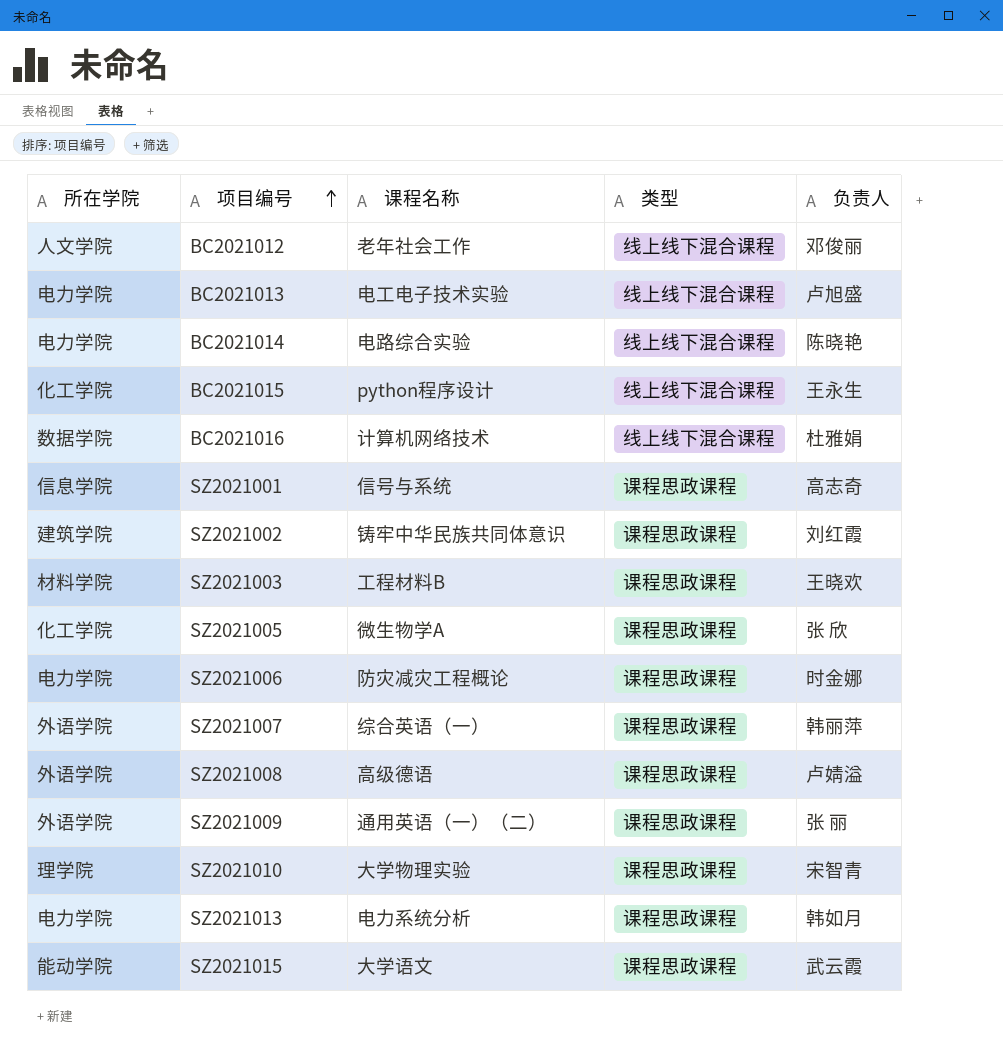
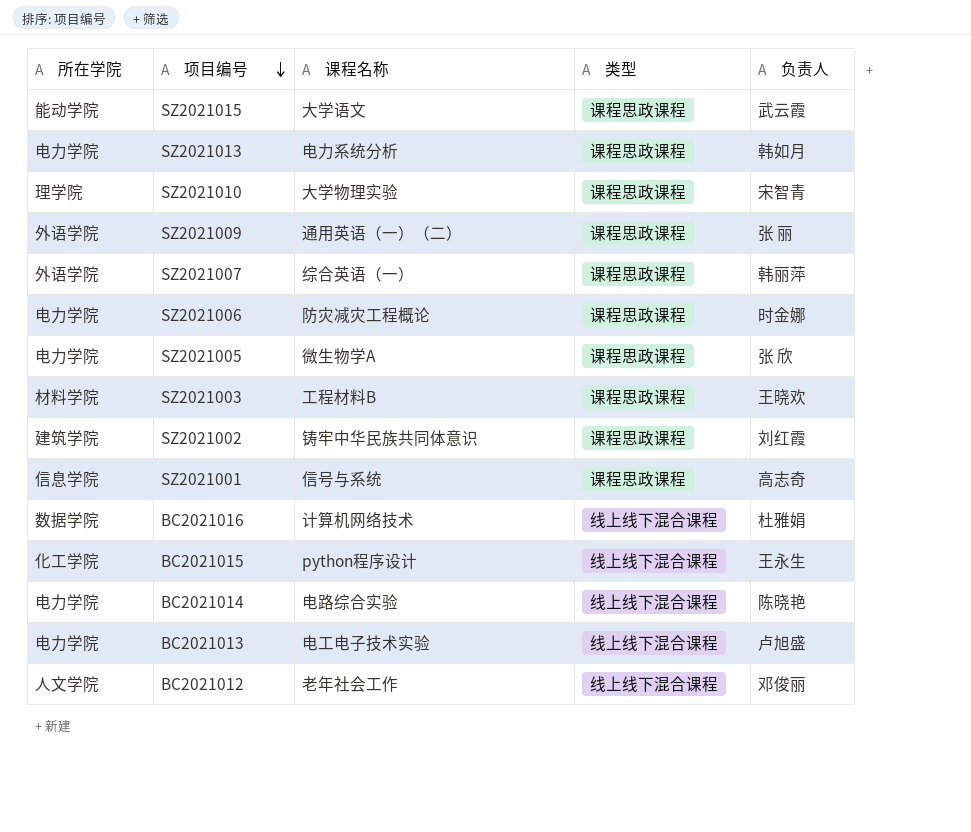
row order: 项目编号 ascending -> 项目编号 descending
row SZ2021008: 外语学院 | 高级德语 | 课程思政课程 | 卢婧溢 -> none
SZ2021005 | 所在学院: 化工学院 -> 电力学院

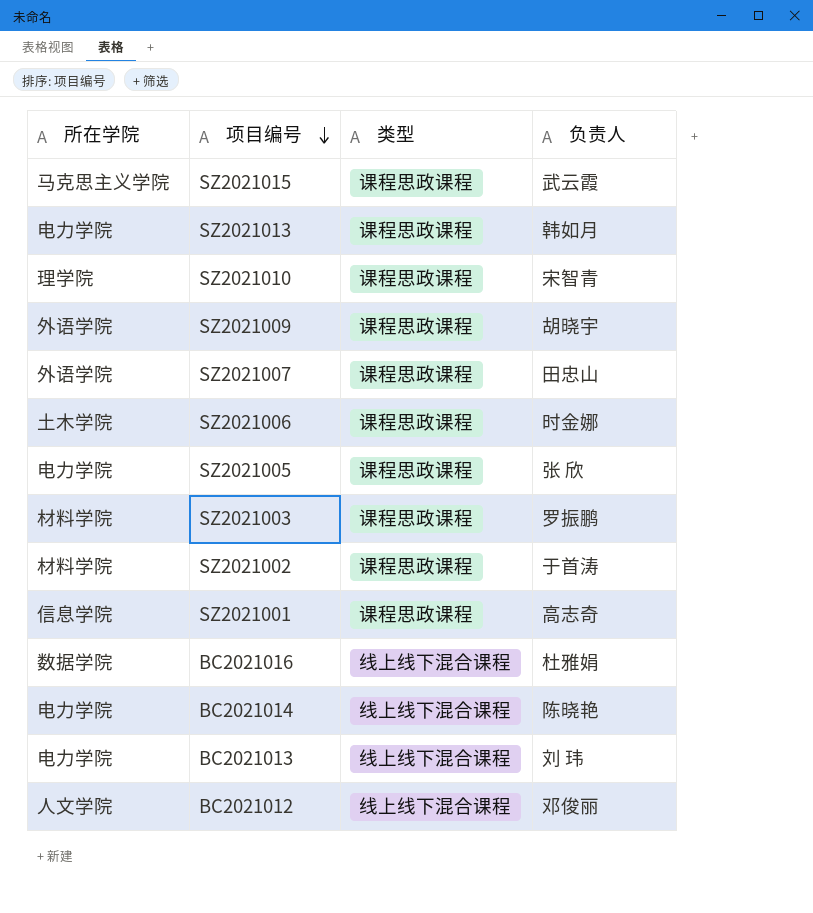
column 课程名称 | position: 3 -> none
row BC2021015: 化工学院 | python程序设计 | 线上线下混合课程 | 王永生 -> none
SZ2021015 | 所在学院: 能动学院 -> 马克思主义学院
SZ2021009 | 负责人: 张 丽 -> 胡晓宇
SZ2021007 | 负责人: 韩丽萍 -> 田忠山
SZ2021006 | 所在学院: 电力学院 -> 土木学院
SZ2021003 | 负责人: 王晓欢 -> 罗振鹏
SZ2021002 | 所在学院: 建筑学院 -> 材料学院
SZ2021002 | 负责人: 刘红霞 -> 于首涛
BC2021013 | 负责人: 卢旭盛 -> 刘 玮

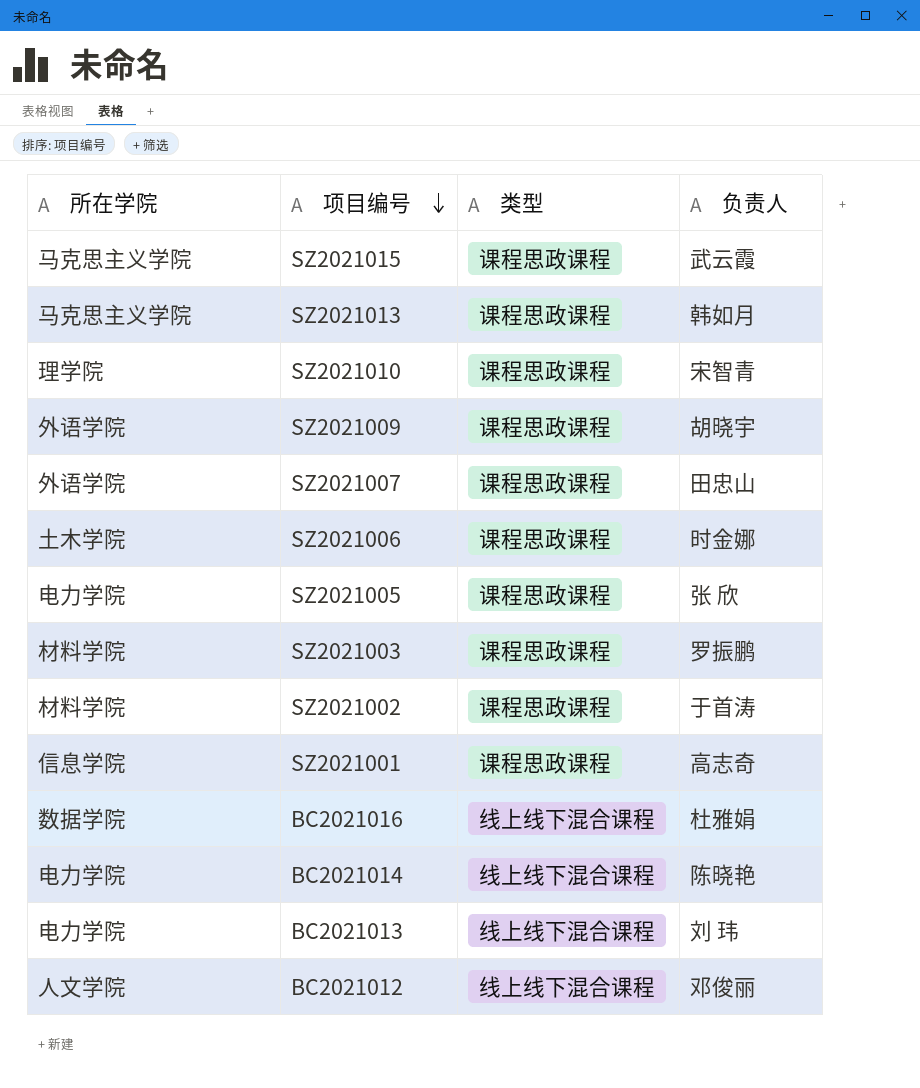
SZ2021013 | 所在学院: 电力学院 -> 马克思主义学院

